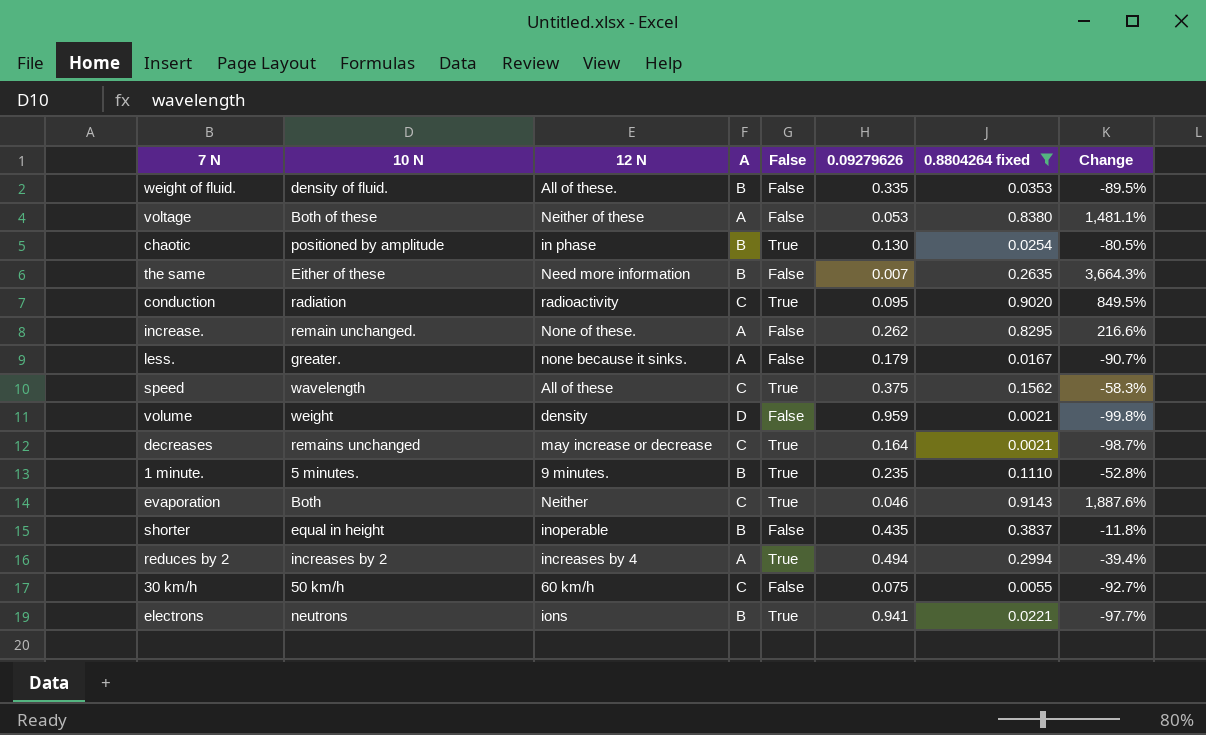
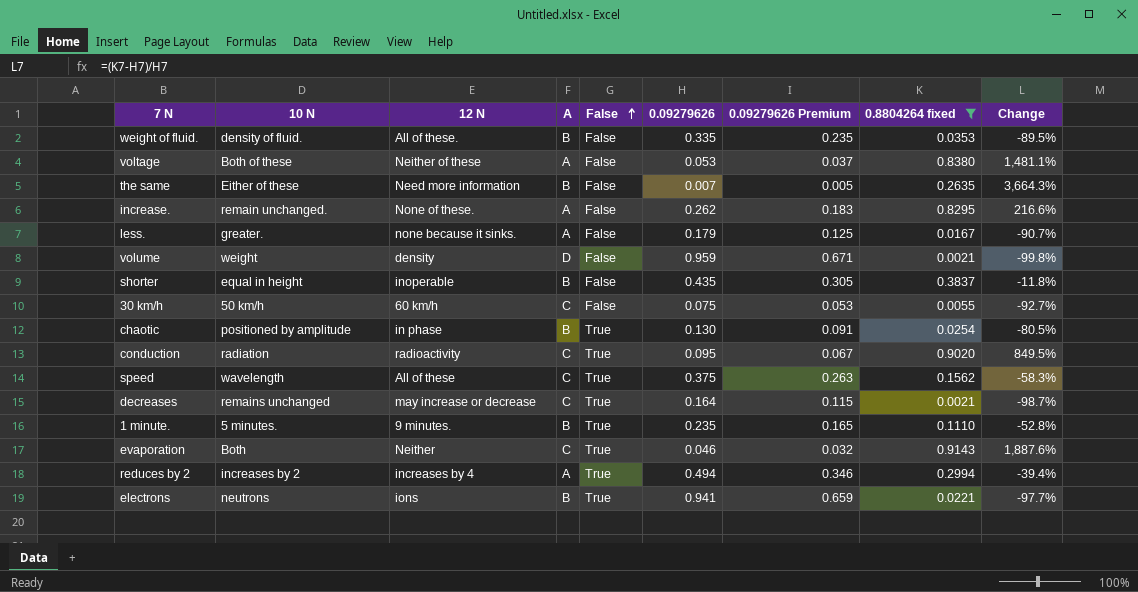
row order: none -> False ascending
column 0.09279626 Premium | formula: none -> [0.09279626] * 0.7

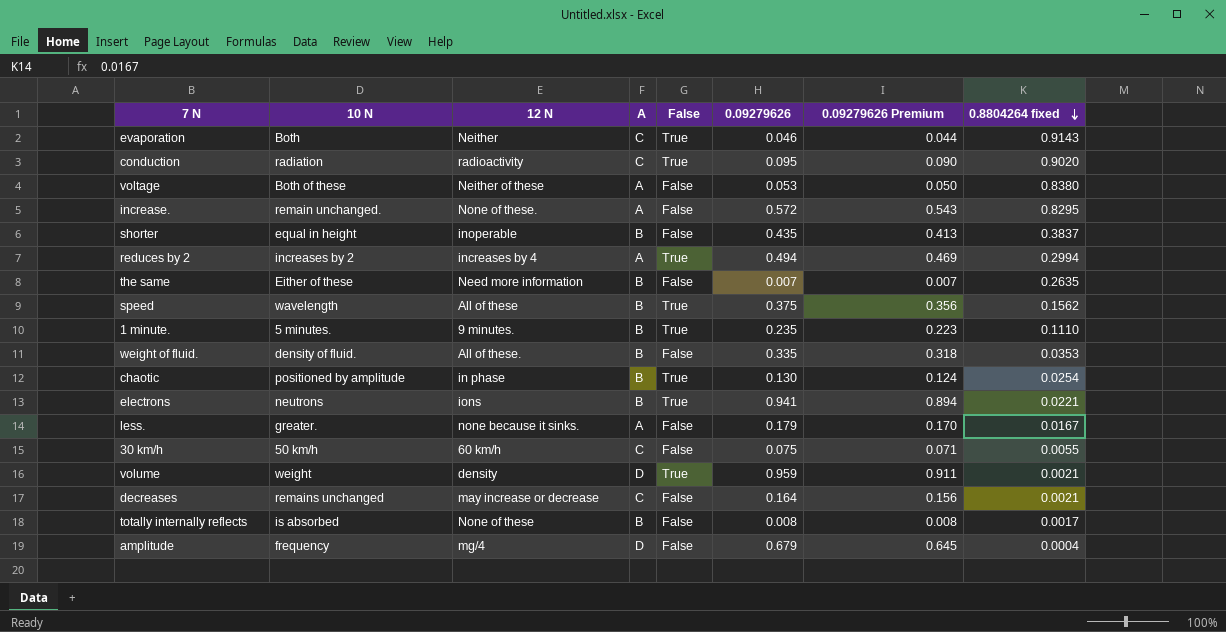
filter: 0.8804264 fixed >= 0.0021 -> none
row order: False ascending -> 0.8804264 fixed descending
column Change | formula: ([0.8804264 fixed] - [0.09279626]) / [0.09279626] -> none
column 0.09279626 Premium | formula: [0.09279626] * 0.7 -> [0.09279626] * 0.95
increase. | 0.09279626: 0.262 -> 0.572
speed | A: C -> B
volume | False: False -> True
decreases | False: True -> False

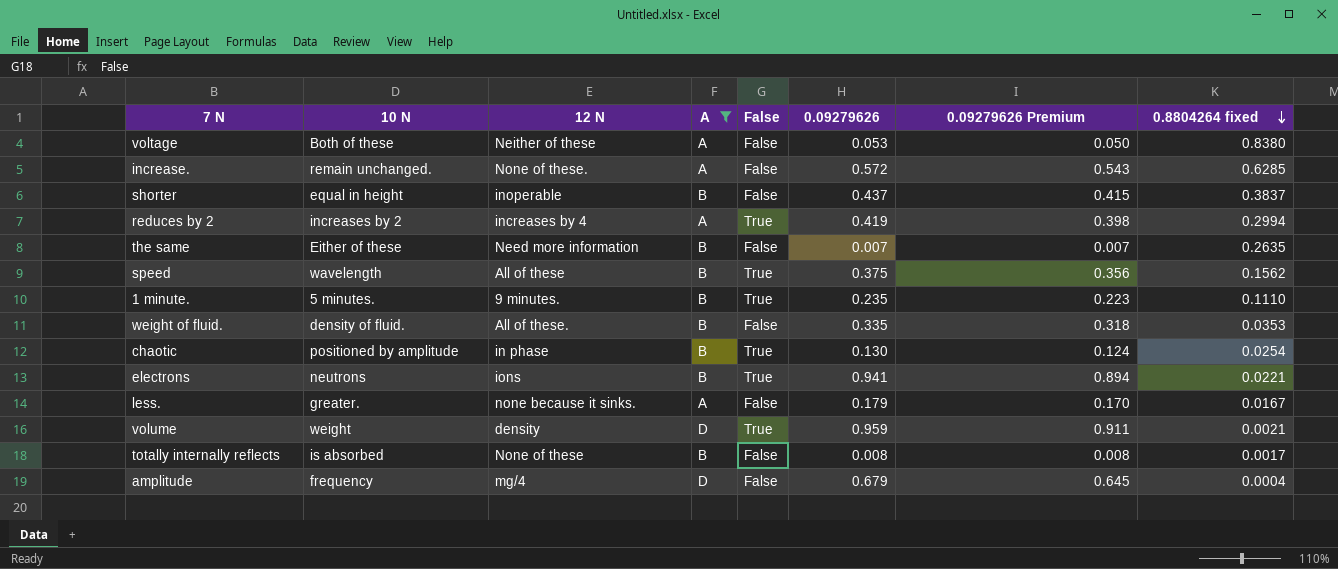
filter: none -> A != C
increase. | 0.8804264 fixed: 0.8295 -> 0.6285
shorter | 0.09279626: 0.435 -> 0.437
shorter | 0.09279626 Premium: 0.413 -> 0.415
reduces by 2 | 0.09279626: 0.494 -> 0.419
reduces by 2 | 0.09279626 Premium: 0.469 -> 0.398

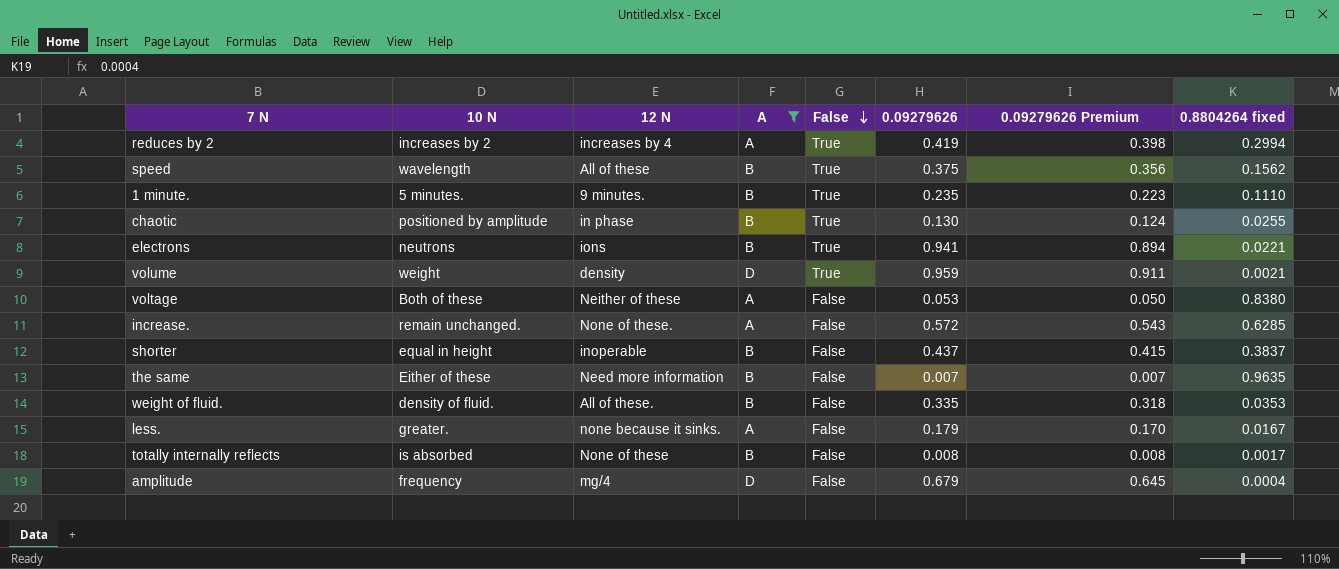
row order: 0.8804264 fixed descending -> False descending
chaotic | 0.8804264 fixed: 0.0254 -> 0.0255
the same | 0.8804264 fixed: 0.2635 -> 0.9635

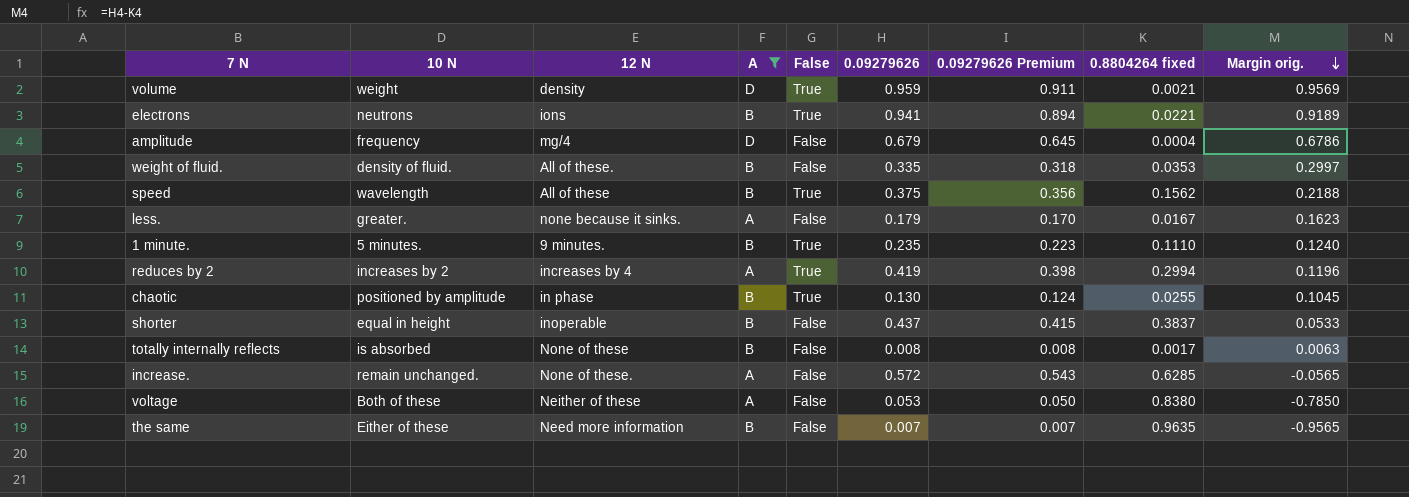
row order: False descending -> Margin orig. descending
column Margin orig. | formula: none -> [0.09279626] - [0.8804264 fixed]

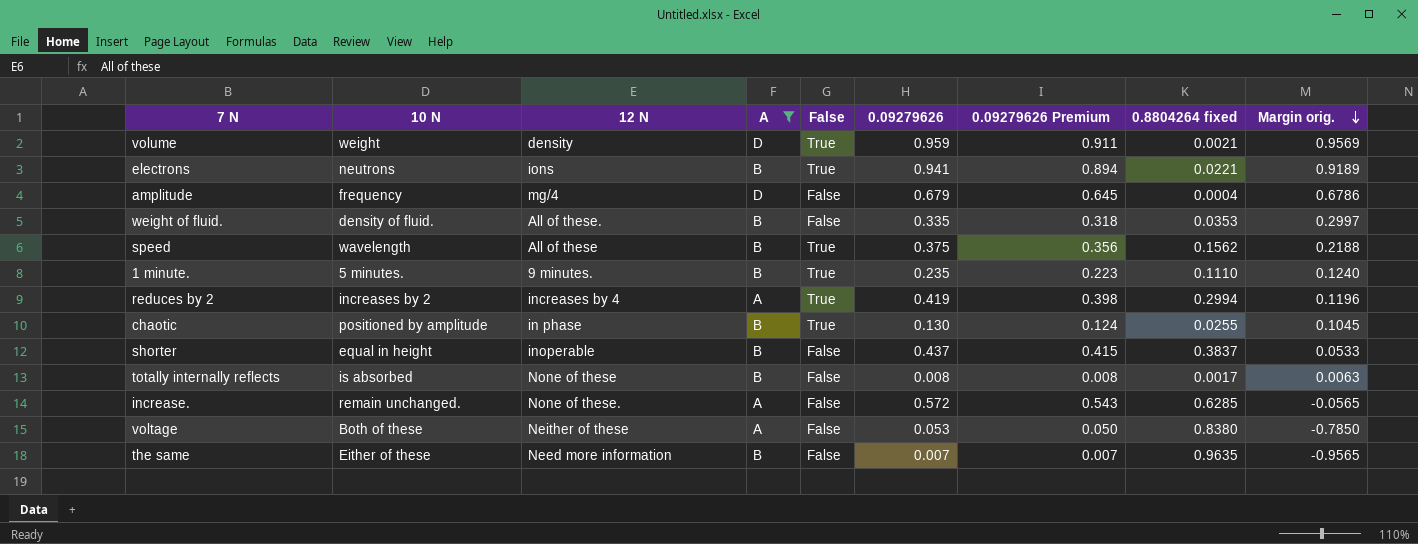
row less.: greater. | none because it sinks. | A | False | 0.179 | 0.170 | 0.0167 | 0.1623 -> none

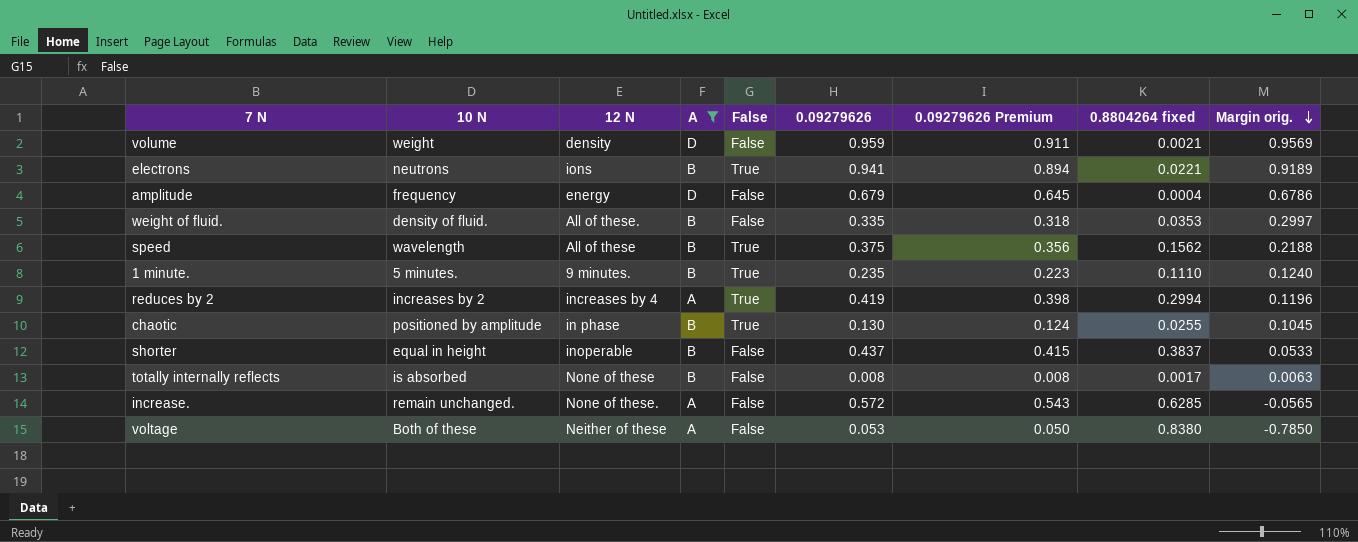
row the same: Either of these | Need more information | B | False | 0.007 | 0.007 | 0.9635 | -0.9565 -> none
volume | False: True -> False
amplitude | 12 N: mg/4 -> energy

